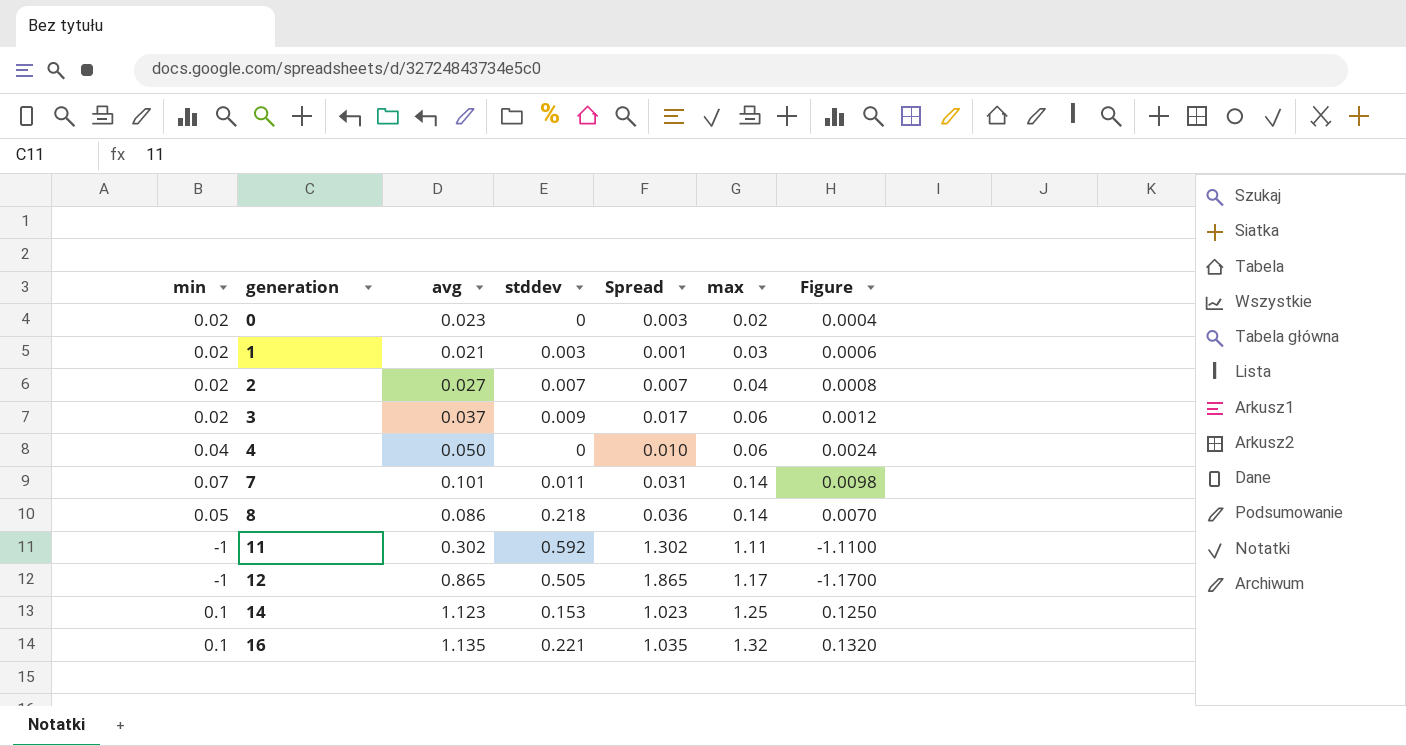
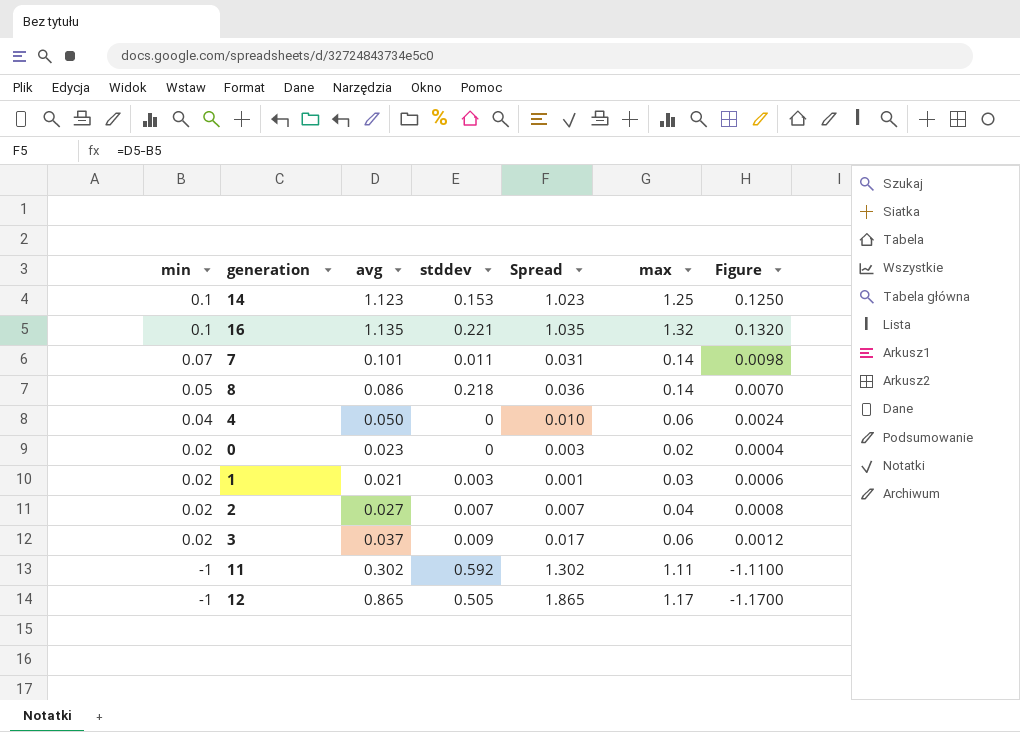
row order: generation ascending -> min descending

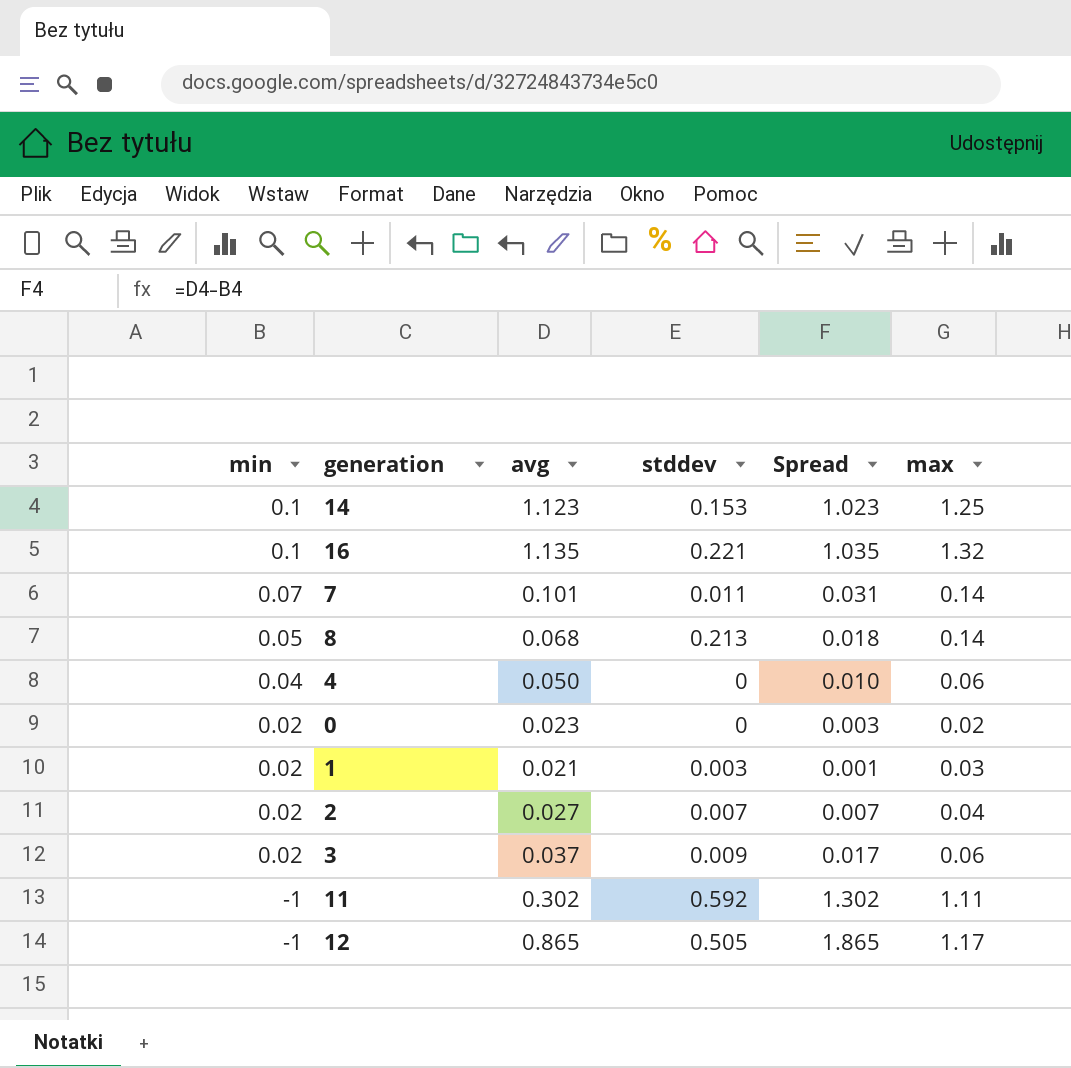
column Figure | formula: [min] * [max] -> none
8 | avg: 0.086 -> 0.068
8 | stddev: 0.218 -> 0.213
8 | Spread: 0.036 -> 0.018

